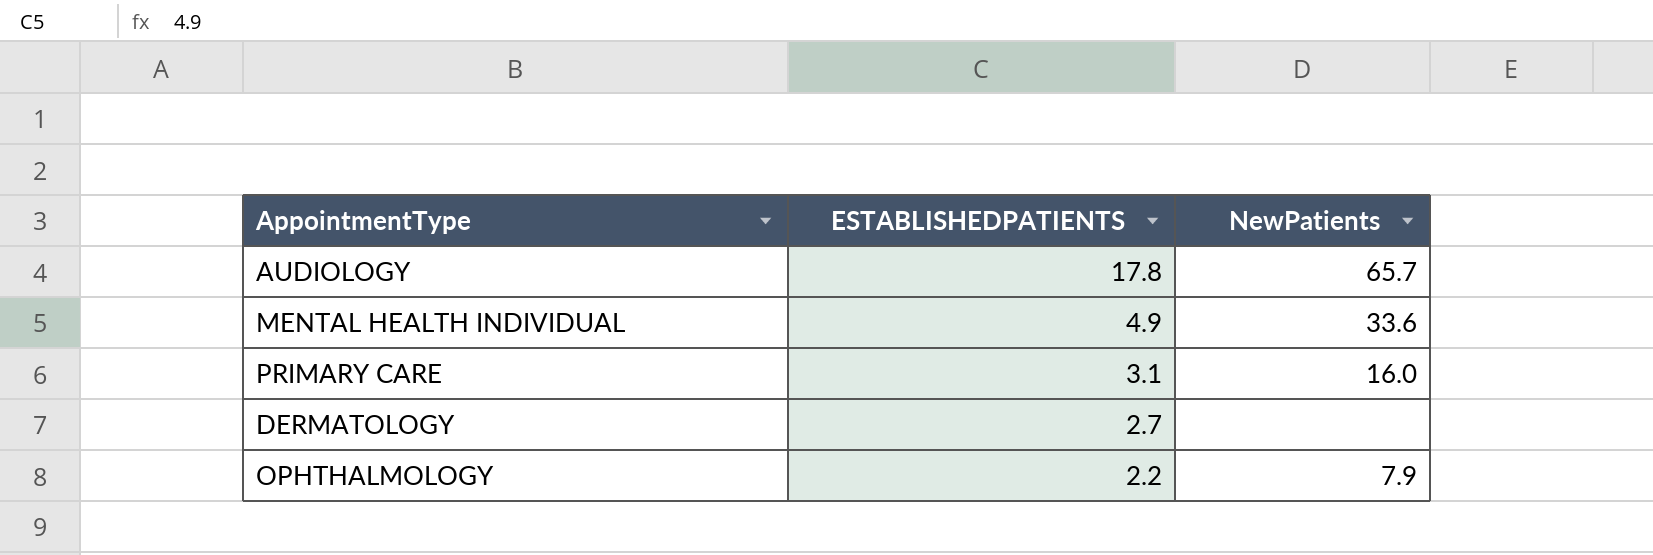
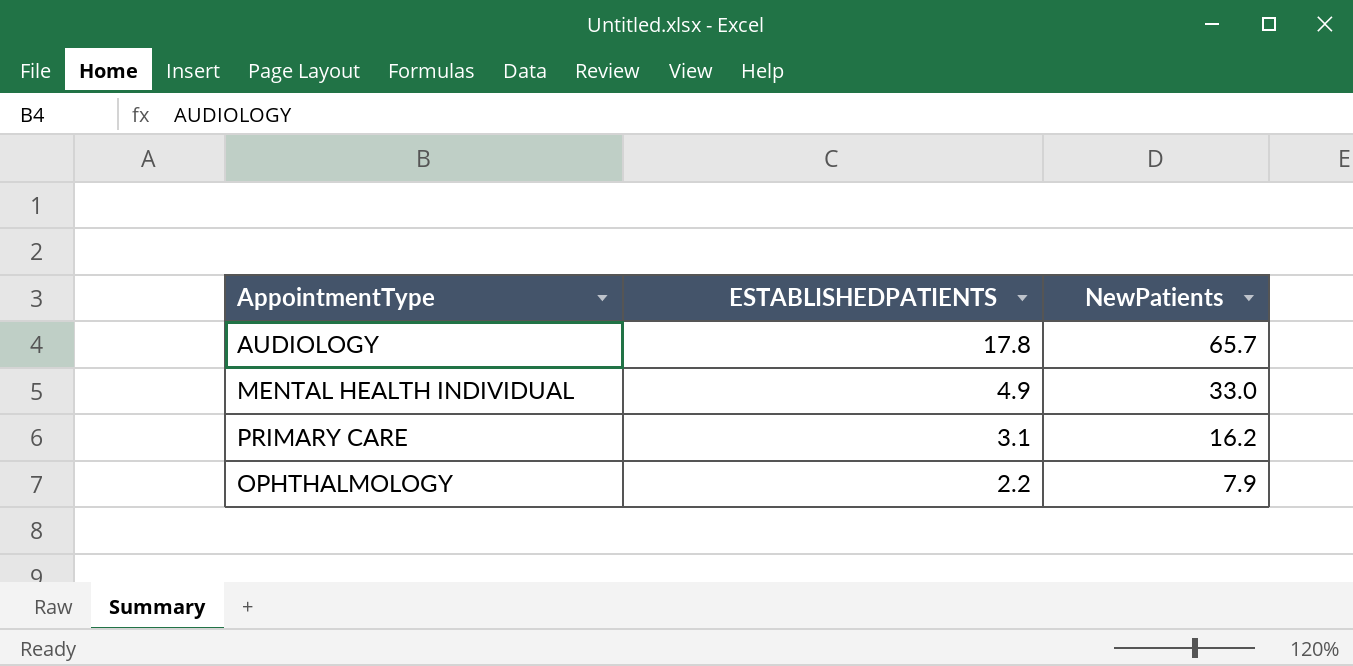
row DERMATOLOGY: 2.7 | none -> none
MENTAL HEALTH INDIVIDUAL | NewPatients: 33.6 -> 33.0
PRIMARY CARE | NewPatients: 16.0 -> 16.2

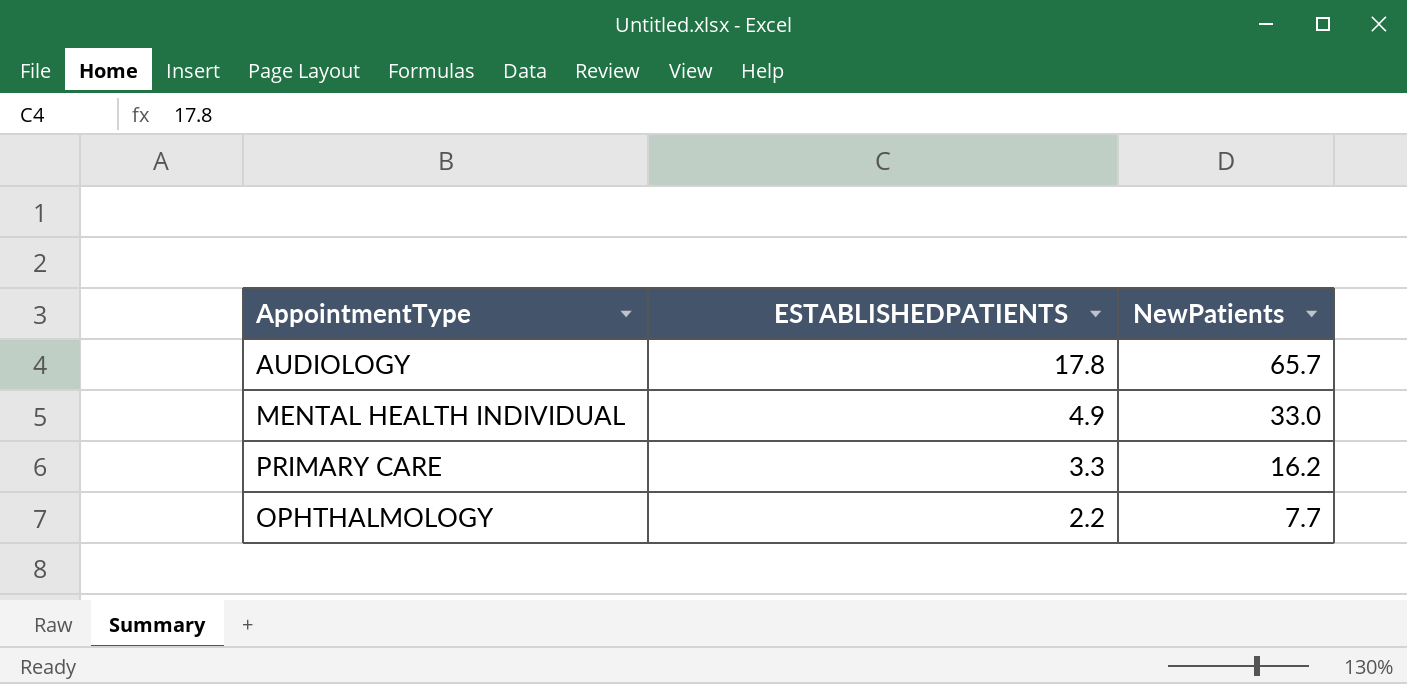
PRIMARY CARE | ESTABLISHEDPATIENTS: 3.1 -> 3.3
OPHTHALMOLOGY | NewPatients: 7.9 -> 7.7

